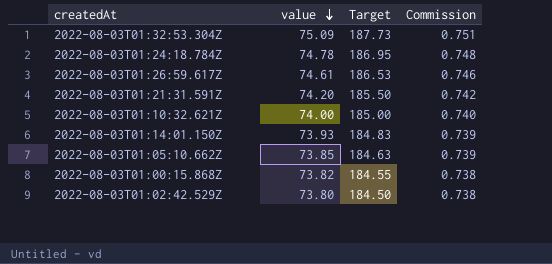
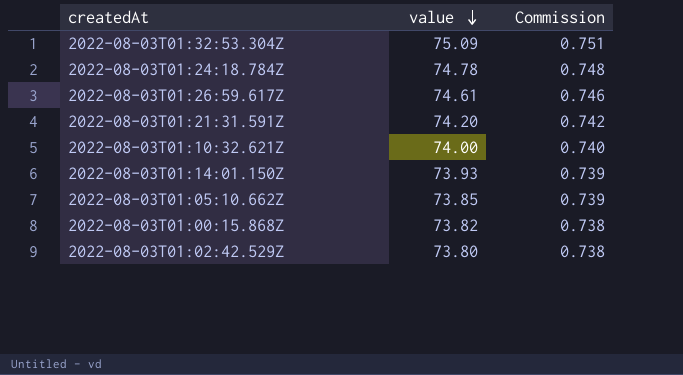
column Target | formula: [value] * 2.5 -> none

